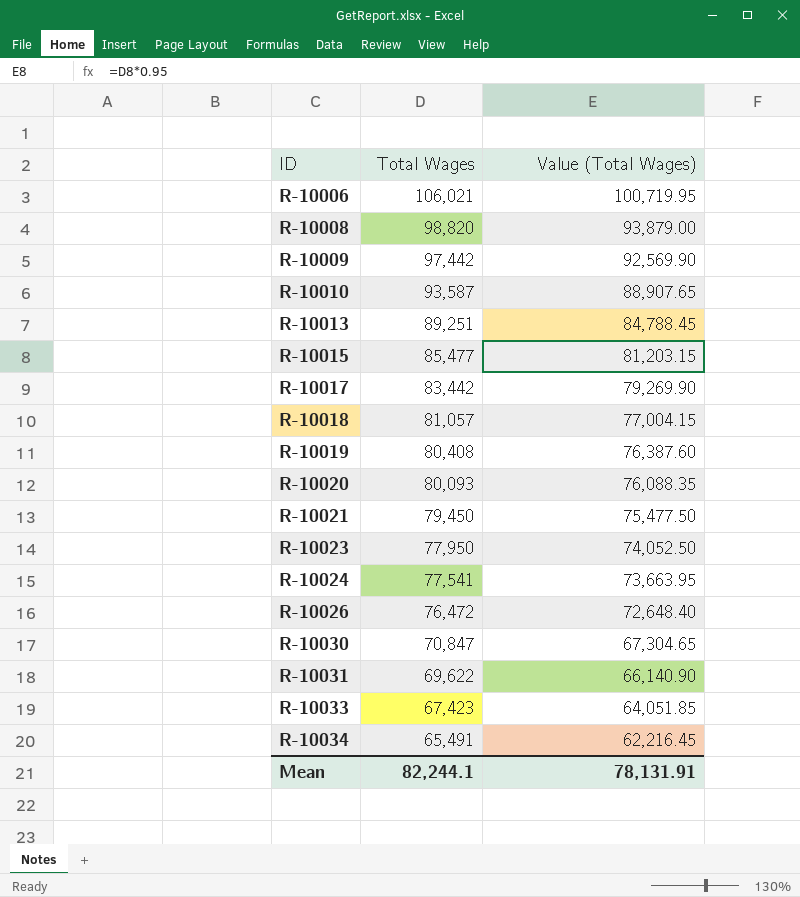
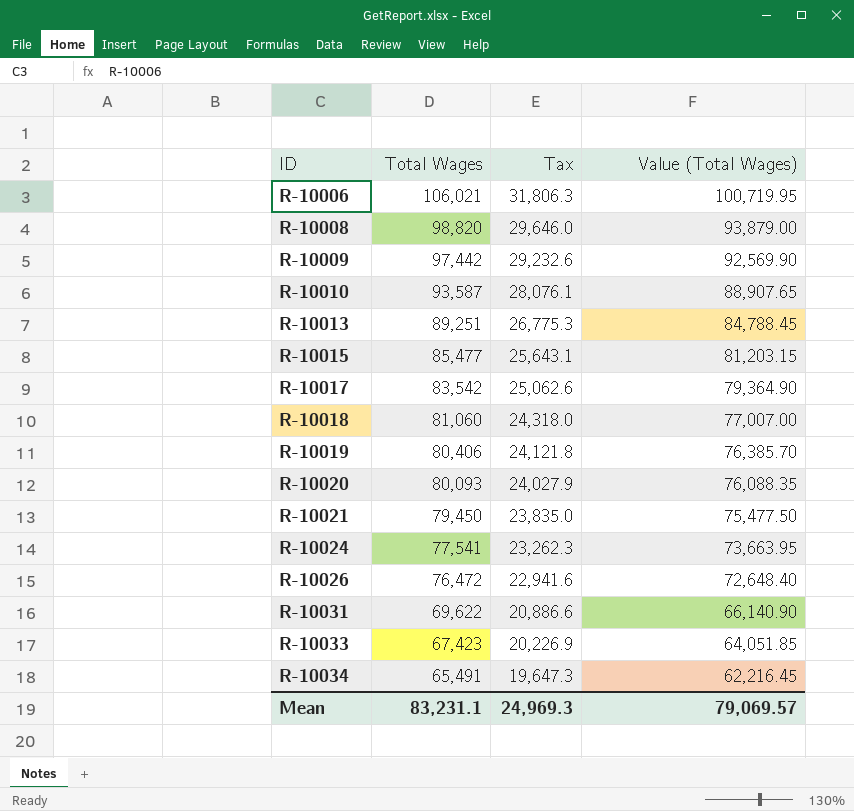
column Tax | formula: none -> [Total Wages] * 0.3
row R-10023: 77,950 | 74,052.50 -> none
row R-10030: 70,847 | 67,304.65 -> none
R-10017 | Total Wages: 83,442 -> 83,542
R-10017 | Value (Total Wages): 79,269.90 -> 79,364.90
R-10018 | Total Wages: 81,057 -> 81,060
R-10018 | Value (Total Wages): 77,004.15 -> 77,007.00
R-10019 | Total Wages: 80,408 -> 80,406
R-10019 | Value (Total Wages): 76,387.60 -> 76,385.70
Mean | Total Wages: 82,244.1 -> 83,231.1
Mean | Value (Total Wages): 78,131.91 -> 79,069.57

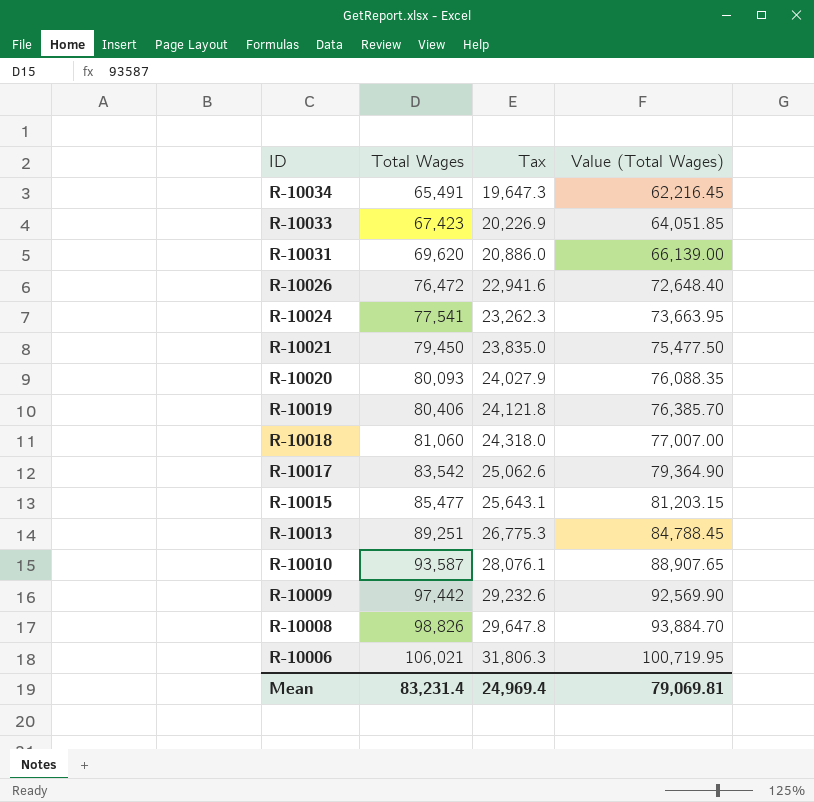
row order: ID ascending -> ID descending
R-10031 | Total Wages: 69,622 -> 69,620
R-10031 | Tax: 20,886.6 -> 20,886.0
R-10031 | Value (Total Wages): 66,140.90 -> 66,139.00
R-10008 | Total Wages: 98,820 -> 98,826
R-10008 | Tax: 29,646.0 -> 29,647.8
R-10008 | Value (Total Wages): 93,879.00 -> 93,884.70
Mean | Total Wages: 83,231.1 -> 83,231.4
Mean | Tax: 24,969.3 -> 24,969.4
Mean | Value (Total Wages): 79,069.57 -> 79,069.81

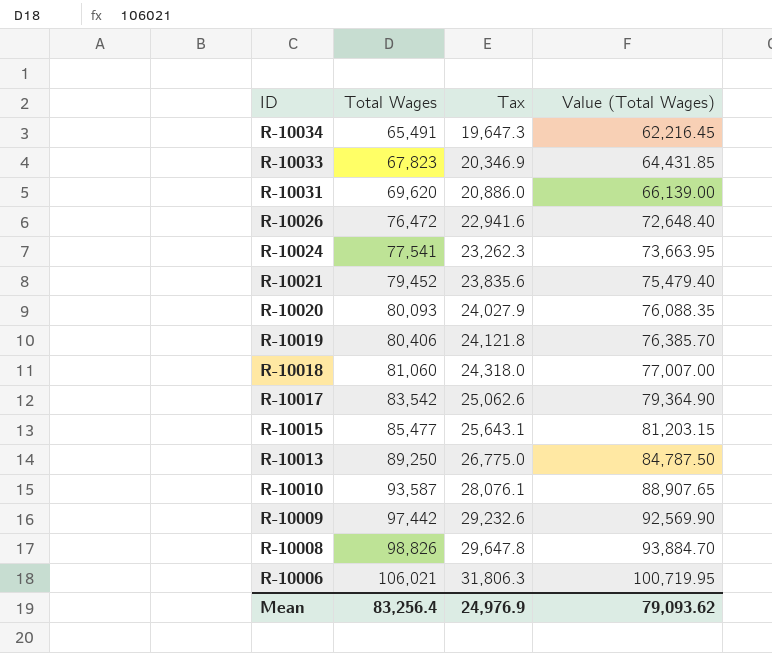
R-10033 | Total Wages: 67,423 -> 67,823
R-10033 | Tax: 20,226.9 -> 20,346.9
R-10033 | Value (Total Wages): 64,051.85 -> 64,431.85
R-10021 | Total Wages: 79,450 -> 79,452
R-10021 | Tax: 23,835.0 -> 23,835.6
R-10021 | Value (Total Wages): 75,477.50 -> 75,479.40
R-10013 | Total Wages: 89,251 -> 89,250
R-10013 | Tax: 26,775.3 -> 26,775.0
R-10013 | Value (Total Wages): 84,788.45 -> 84,787.50
Mean | Total Wages: 83,231.4 -> 83,256.4
Mean | Tax: 24,969.4 -> 24,976.9
Mean | Value (Total Wages): 79,069.81 -> 79,093.62

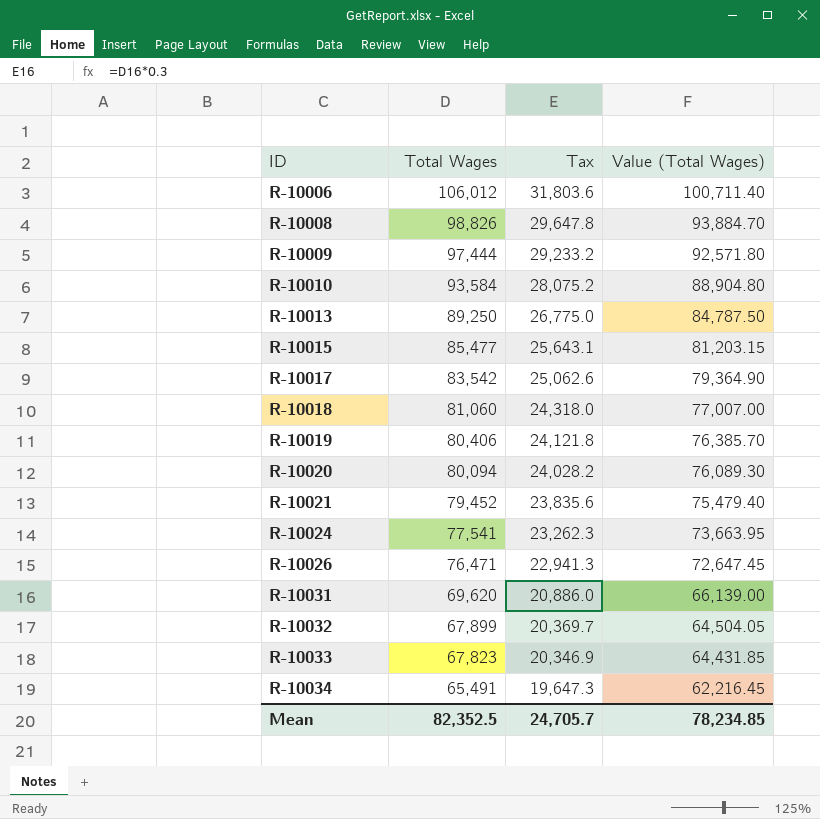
row order: ID descending -> ID ascending
R-10006 | Total Wages: 106,021 -> 106,012
R-10006 | Tax: 31,806.3 -> 31,803.6
R-10006 | Value (Total Wages): 100,719.95 -> 100,711.40
R-10009 | Total Wages: 97,442 -> 97,444
R-10009 | Tax: 29,232.6 -> 29,233.2
R-10009 | Value (Total Wages): 92,569.90 -> 92,571.80
R-10010 | Total Wages: 93,587 -> 93,584
R-10010 | Tax: 28,076.1 -> 28,075.2
R-10010 | Value (Total Wages): 88,907.65 -> 88,904.80
R-10020 | Total Wages: 80,093 -> 80,094
R-10020 | Tax: 24,027.9 -> 24,028.2
R-10020 | Value (Total Wages): 76,088.35 -> 76,089.30
R-10026 | Total Wages: 76,472 -> 76,471
R-10026 | Tax: 22,941.6 -> 22,941.3
R-10026 | Value (Total Wages): 72,648.40 -> 72,647.45
row R-10032: none -> 67,899 | 20,369.7 | 64,504.05
Mean | Total Wages: 83,256.4 -> 82,352.5
Mean | Tax: 24,976.9 -> 24,705.7
Mean | Value (Total Wages): 79,093.62 -> 78,234.85

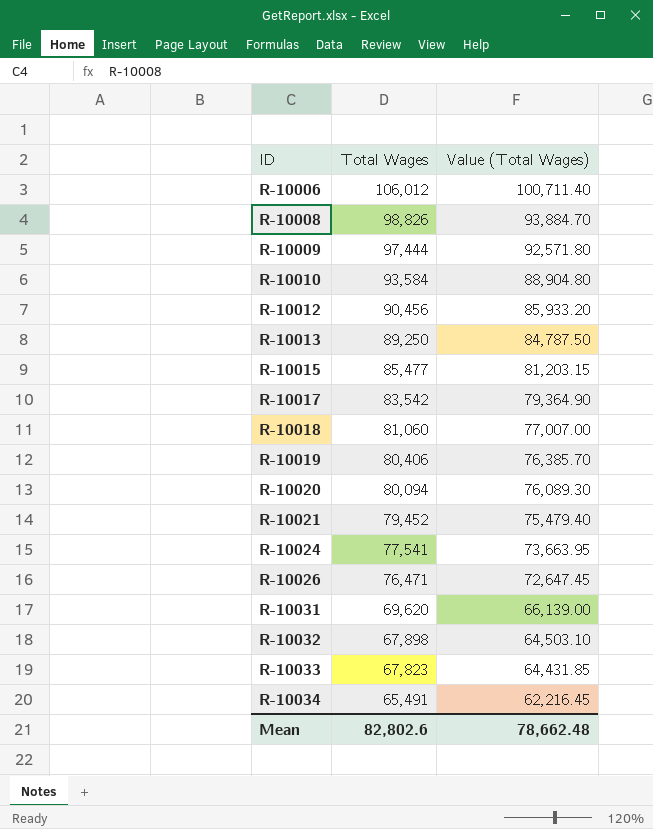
column Tax | formula: [Total Wages] * 0.3 -> none
row R-10012: none -> 90,456 | 85,933.20
R-10032 | Total Wages: 67,899 -> 67,898
R-10032 | Value (Total Wages): 64,504.05 -> 64,503.10
Mean | Total Wages: 82,352.5 -> 82,802.6
Mean | Value (Total Wages): 78,234.85 -> 78,662.48

